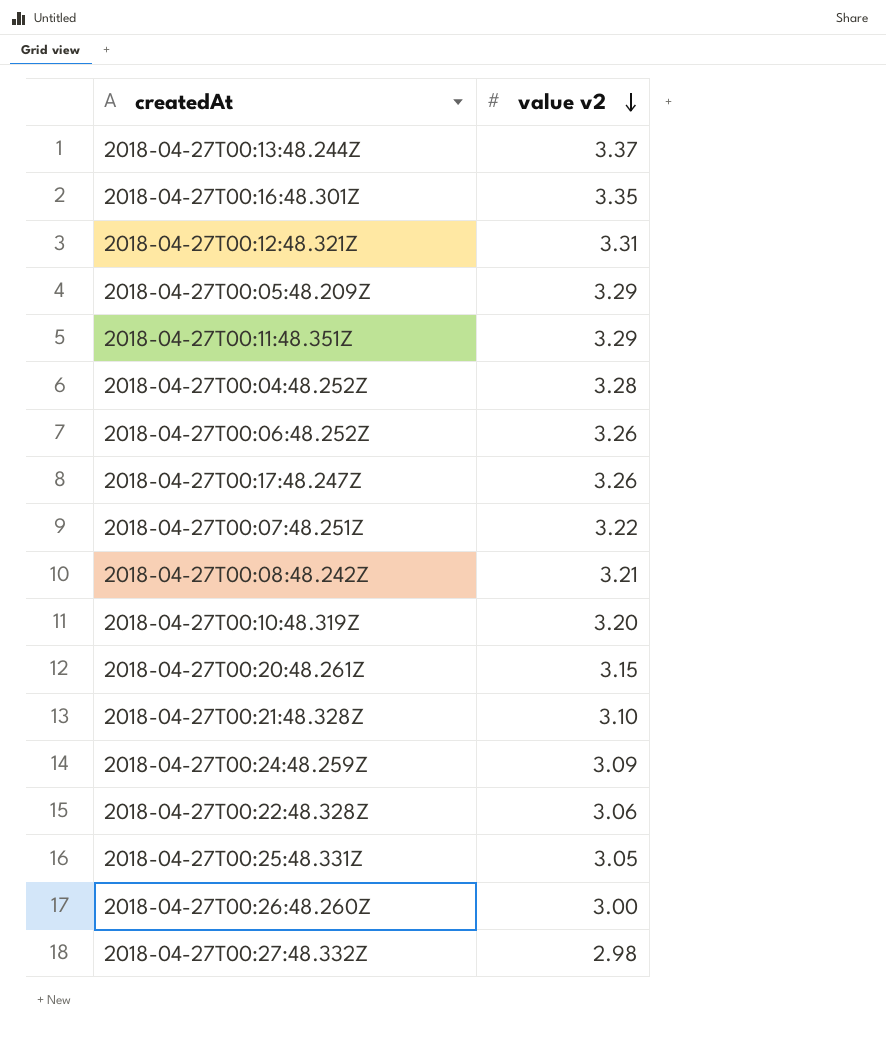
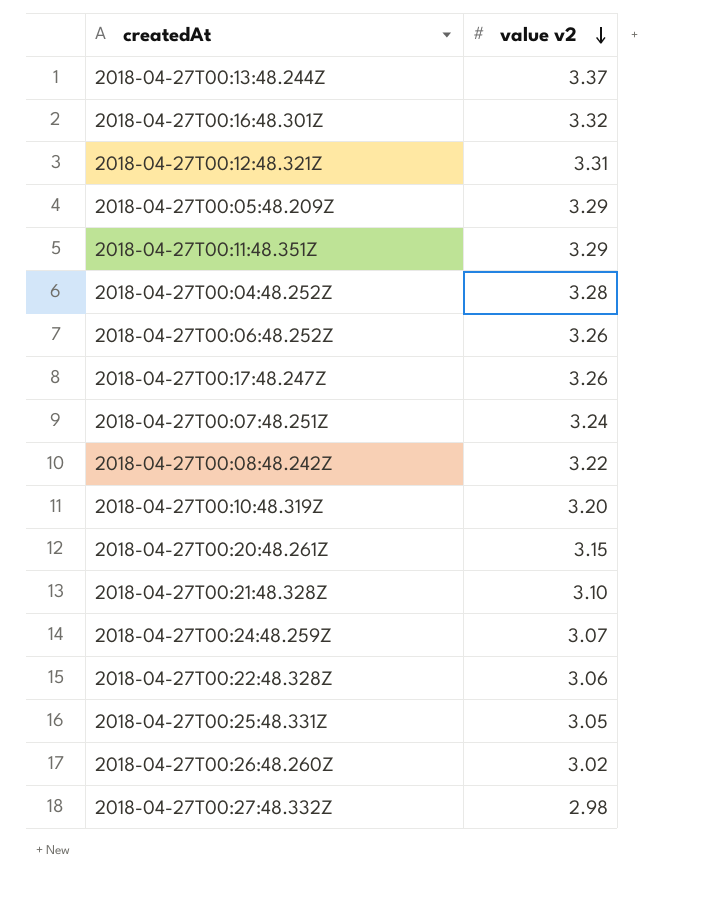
2018-04-27T00:16:48.301Z | value v2: 3.35 -> 3.32
2018-04-27T00:07:48.251Z | value v2: 3.22 -> 3.24
2018-04-27T00:08:48.242Z | value v2: 3.21 -> 3.22
2018-04-27T00:24:48.259Z | value v2: 3.09 -> 3.07
2018-04-27T00:26:48.260Z | value v2: 3.00 -> 3.02

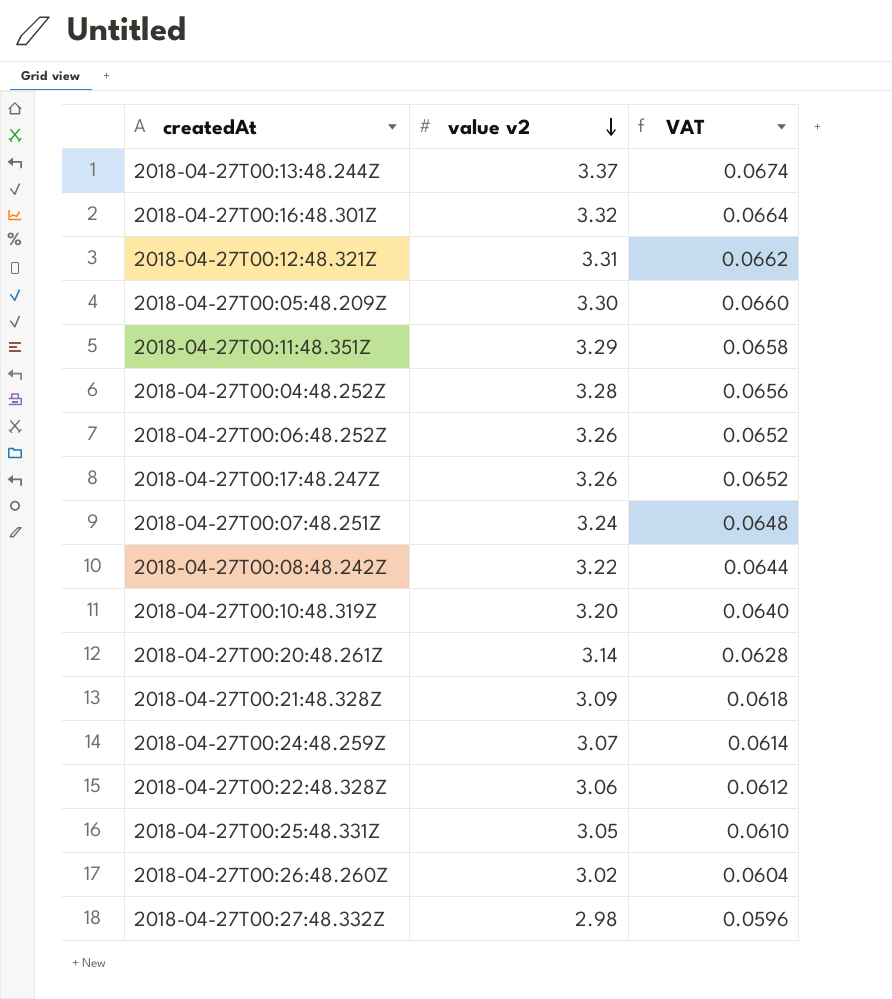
column VAT | formula: none -> [value v2] * 0.02
2018-04-27T00:05:48.209Z | value v2: 3.29 -> 3.30
2018-04-27T00:20:48.261Z | value v2: 3.15 -> 3.14
2018-04-27T00:21:48.328Z | value v2: 3.10 -> 3.09

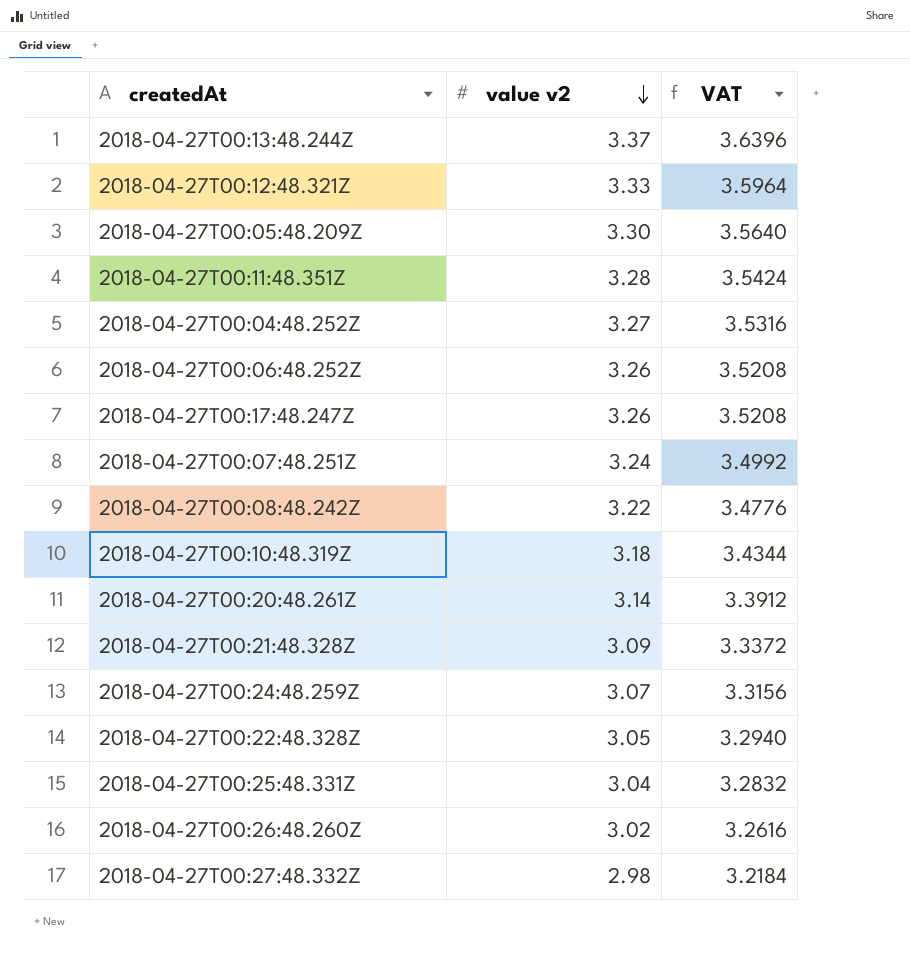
column VAT | formula: [value v2] * 0.02 -> [value v2] * 1.08
row 2018-04-27T00:16:48.301Z: 3.32 | 0.0664 -> none
2018-04-27T00:12:48.321Z | value v2: 3.31 -> 3.33
2018-04-27T00:11:48.351Z | value v2: 3.29 -> 3.28
2018-04-27T00:04:48.252Z | value v2: 3.28 -> 3.27
2018-04-27T00:10:48.319Z | value v2: 3.20 -> 3.18
2018-04-27T00:22:48.328Z | value v2: 3.06 -> 3.05
2018-04-27T00:25:48.331Z | value v2: 3.05 -> 3.04

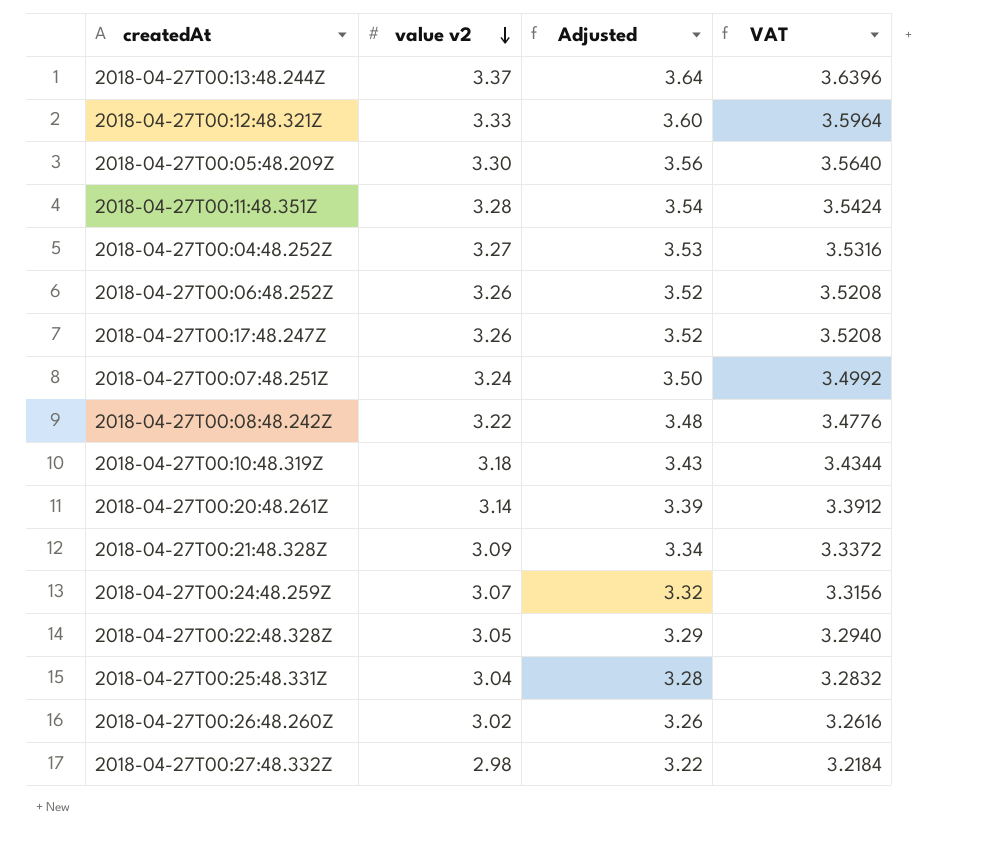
column Adjusted | formula: none -> [value v2] * 1.08

